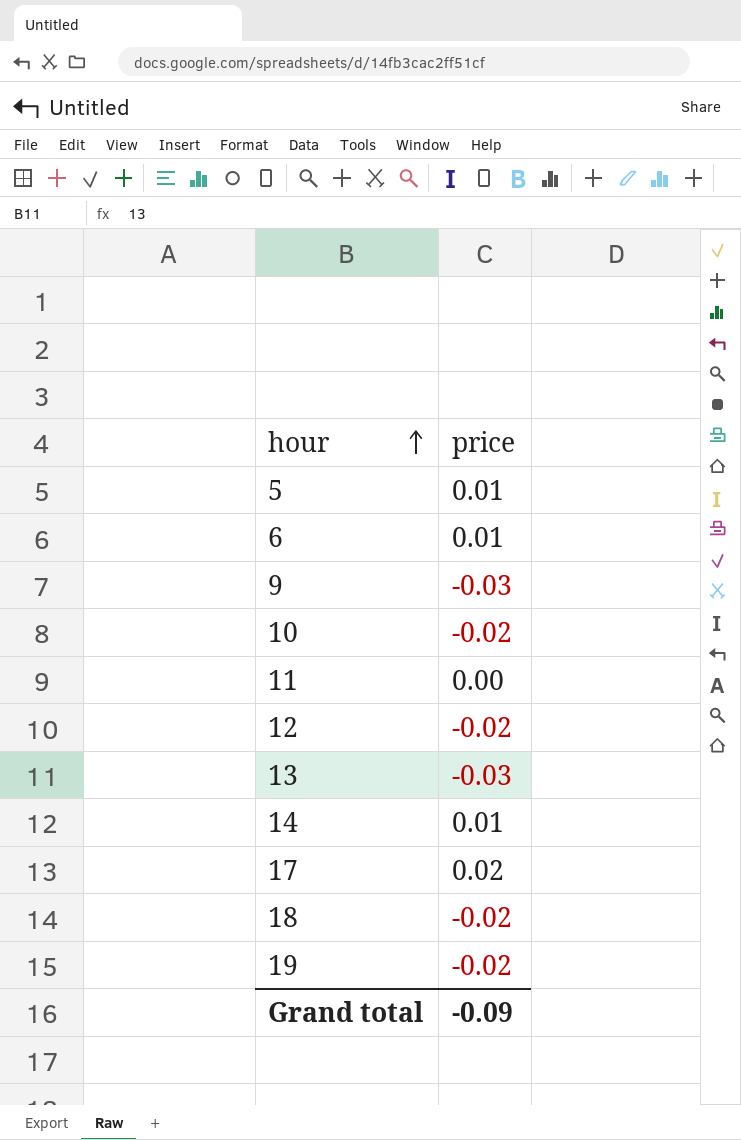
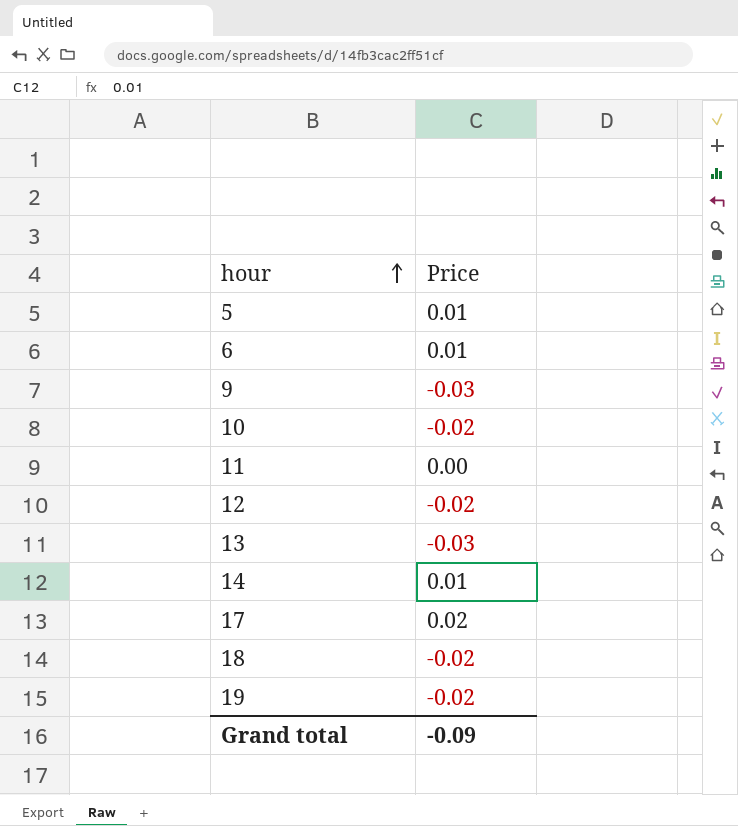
column name: price -> Price

